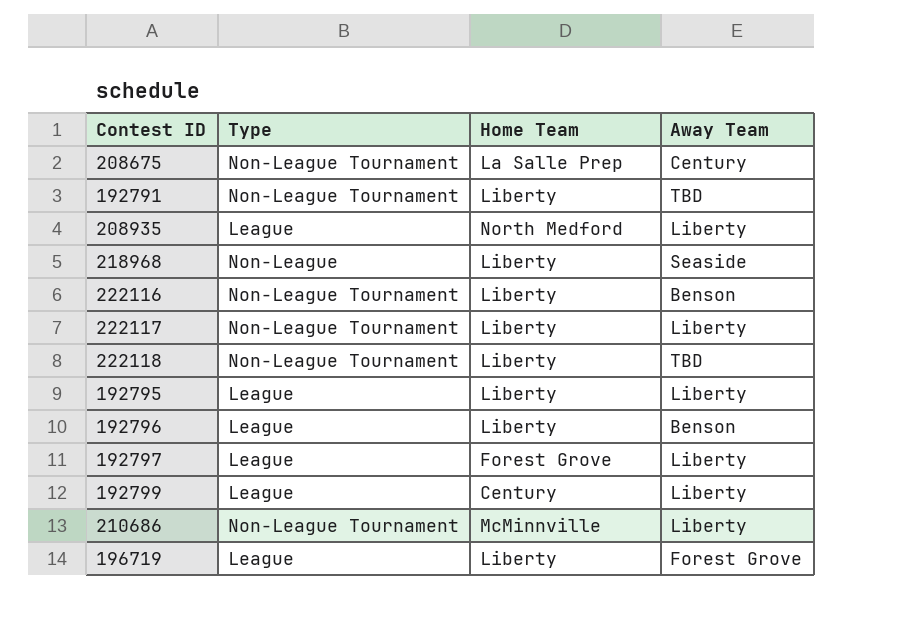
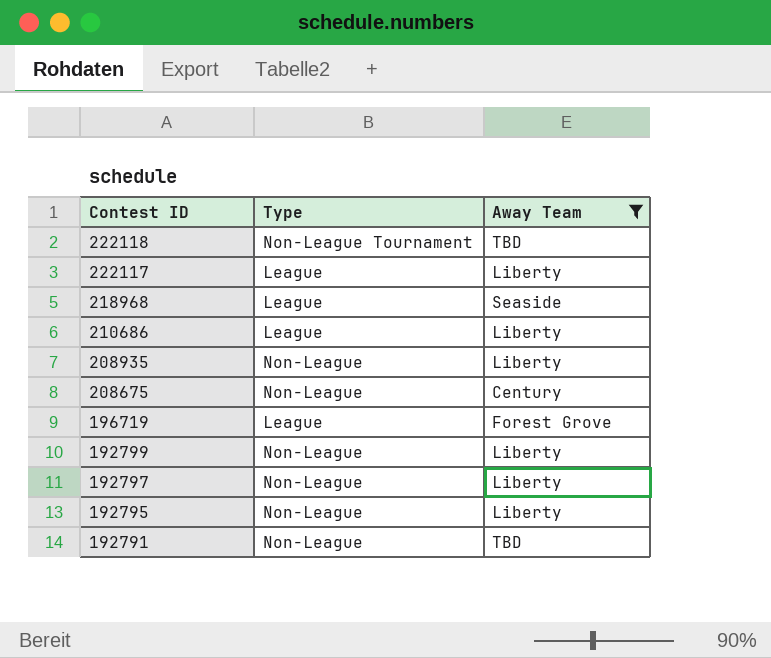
filter: none -> Away Team != Benson
row order: none -> Contest ID descending
column Home Team | position: 3 -> none
222117 | Type: Non-League Tournament -> League
218968 | Type: Non-League -> League
210686 | Type: Non-League Tournament -> League
208935 | Type: League -> Non-League
208675 | Type: Non-League Tournament -> Non-League
192799 | Type: League -> Non-League
192797 | Type: League -> Non-League
192795 | Type: League -> Non-League
192791 | Type: Non-League Tournament -> Non-League

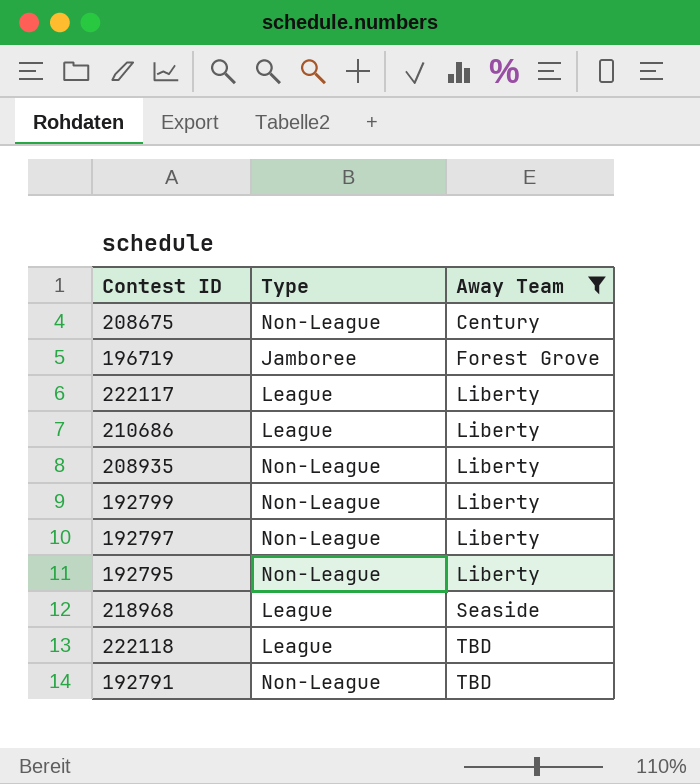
row order: Contest ID descending -> Away Team ascending
196719 | Type: League -> Jamboree
222118 | Type: Non-League Tournament -> League

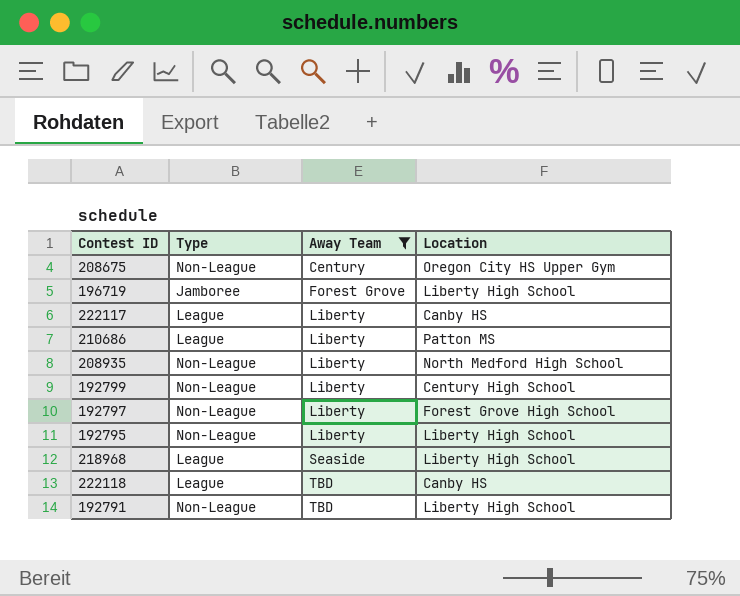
column Location | position: none -> 4

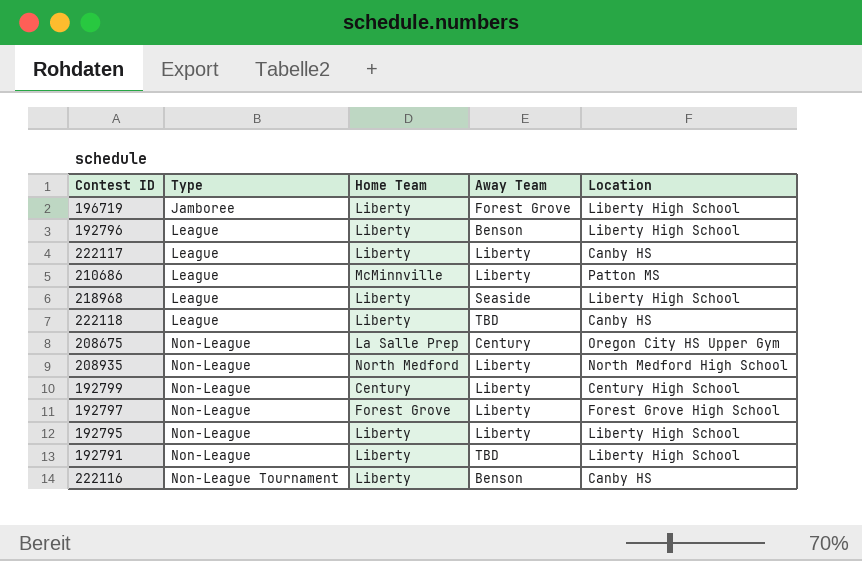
filter: Away Team != Benson -> none
row order: Away Team ascending -> Type ascending
column Home Team | position: none -> 3

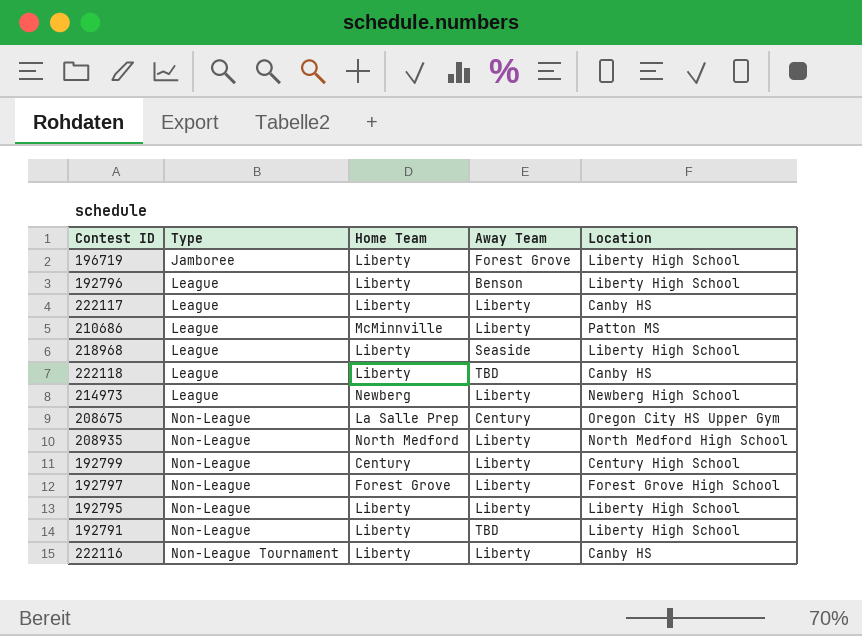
row 214973: none -> League | Newberg | Liberty | Newberg High School
222116 | Away Team: Benson -> Liberty

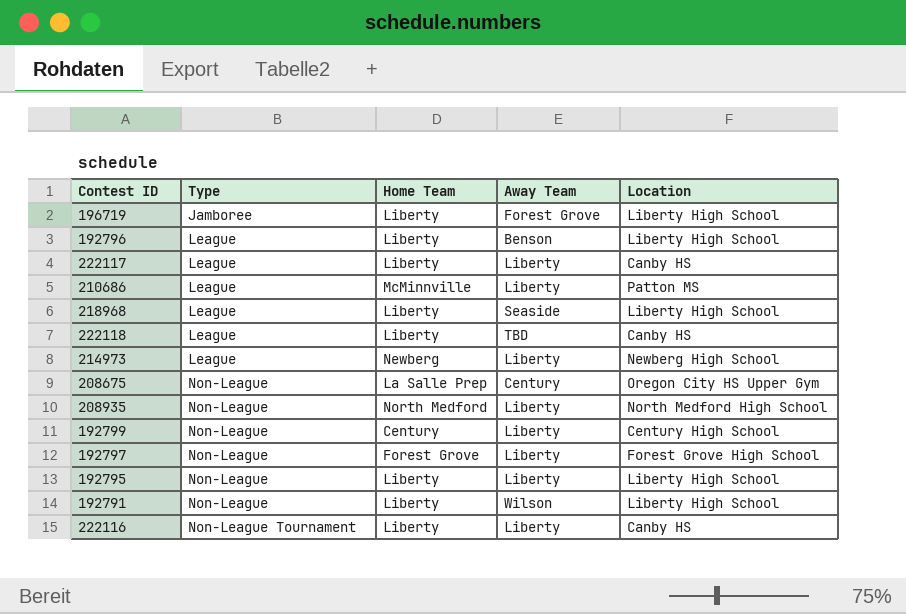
192791 | Away Team: TBD -> Wilson

